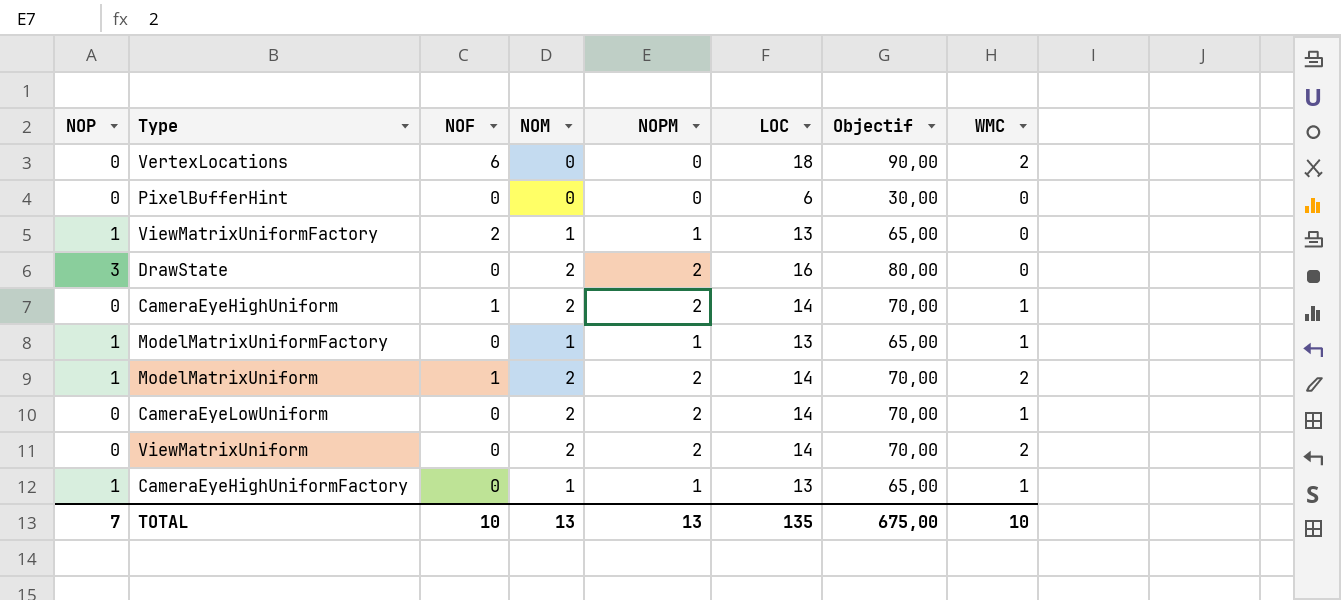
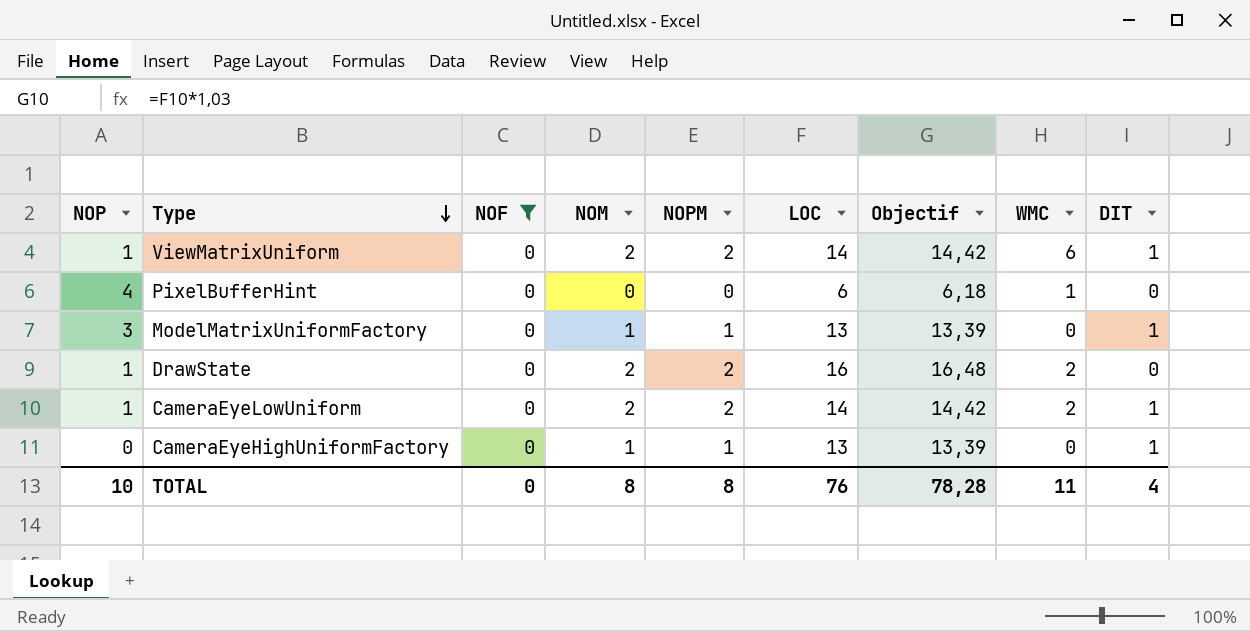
filter: none -> NOF = 0
row order: none -> Type descending
column Objectif | formula: [LOC] * 5 -> [LOC] * 1,03
column DIT | position: none -> 9
ViewMatrixUniform | NOP: 0 -> 1
ViewMatrixUniform | WMC: 2 -> 6
PixelBufferHint | NOP: 0 -> 4
PixelBufferHint | WMC: 0 -> 1
ModelMatrixUniformFactory | NOP: 1 -> 3
ModelMatrixUniformFactory | WMC: 1 -> 0
DrawState | NOP: 3 -> 1
DrawState | WMC: 0 -> 2
CameraEyeLowUniform | NOP: 0 -> 1
CameraEyeLowUniform | WMC: 1 -> 2
CameraEyeHighUniformFactory | NOP: 1 -> 0
CameraEyeHighUniformFactory | WMC: 1 -> 0
TOTAL | NOP: 7 -> 10
TOTAL | NOF: 10 -> 0
TOTAL | NOM: 13 -> 8
TOTAL | NOPM: 13 -> 8
TOTAL | LOC: 135 -> 76
TOTAL | Objectif: 675,00 -> 78,28
TOTAL | WMC: 10 -> 11

